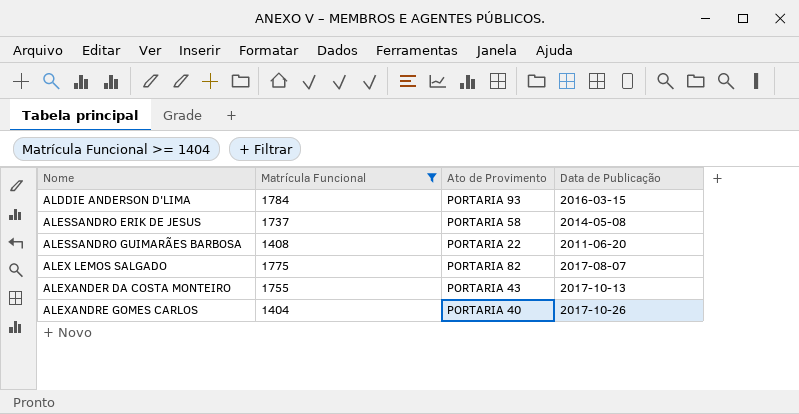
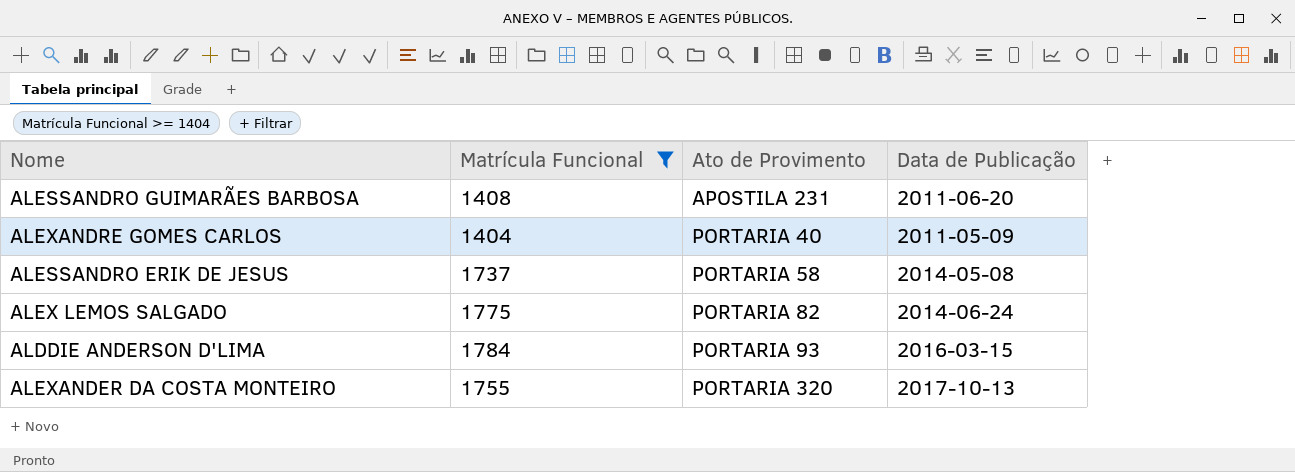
row order: Nome ascending -> Ato de Provimento ascending
ALESSANDRO GUIMARÃES BARBOSA | Ato de Provimento: PORTARIA 22 -> APOSTILA 231
ALEXANDRE GOMES CARLOS | Data de Publicação: 2017-10-26 -> 2011-05-09
ALEX LEMOS SALGADO | Data de Publicação: 2017-08-07 -> 2014-06-24
ALEXANDER DA COSTA MONTEIRO | Ato de Provimento: PORTARIA 43 -> PORTARIA 320

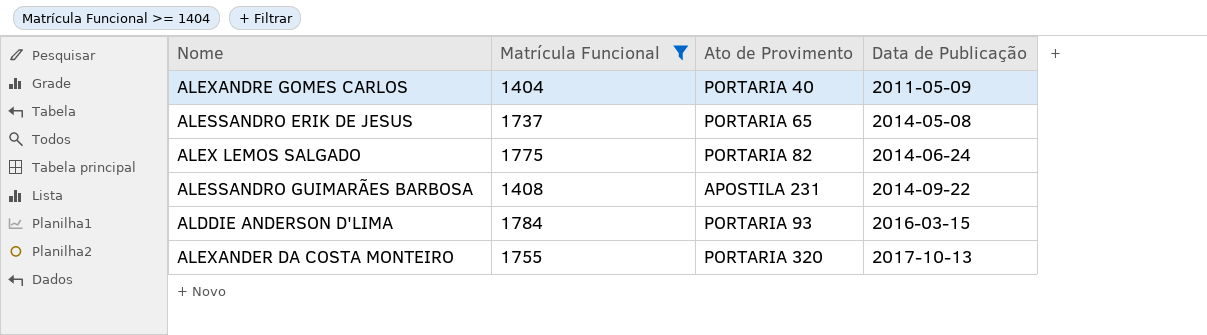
row order: Ato de Provimento ascending -> Data de Publicação ascending
ALESSANDRO ERIK DE JESUS | Ato de Provimento: PORTARIA 58 -> PORTARIA 65
ALESSANDRO GUIMARÃES BARBOSA | Data de Publicação: 2011-06-20 -> 2014-09-22

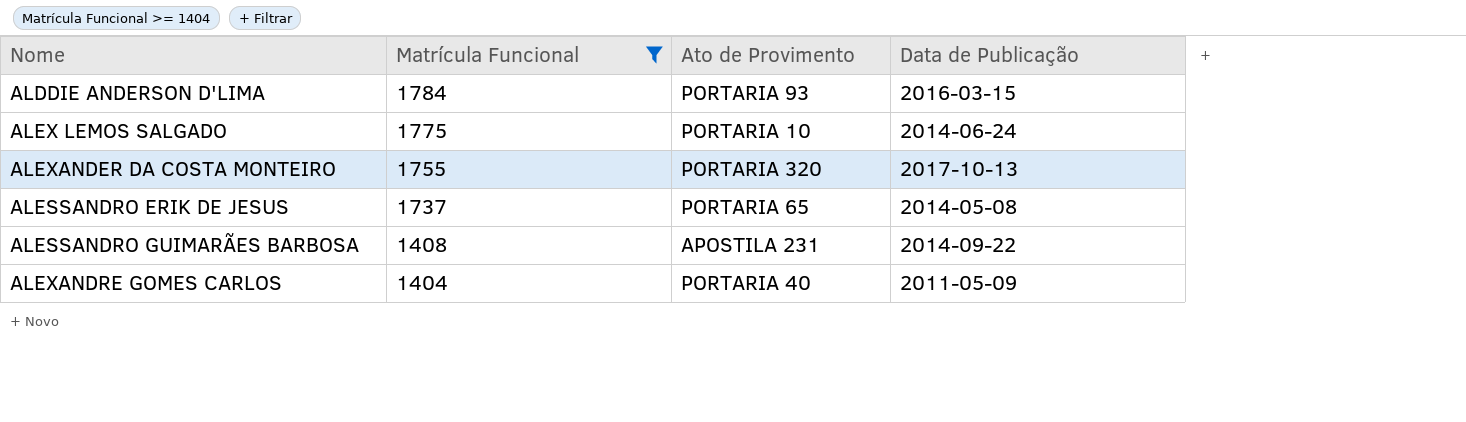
row order: Data de Publicação ascending -> Matrícula Funcional descending
ALEX LEMOS SALGADO | Ato de Provimento: PORTARIA 82 -> PORTARIA 10

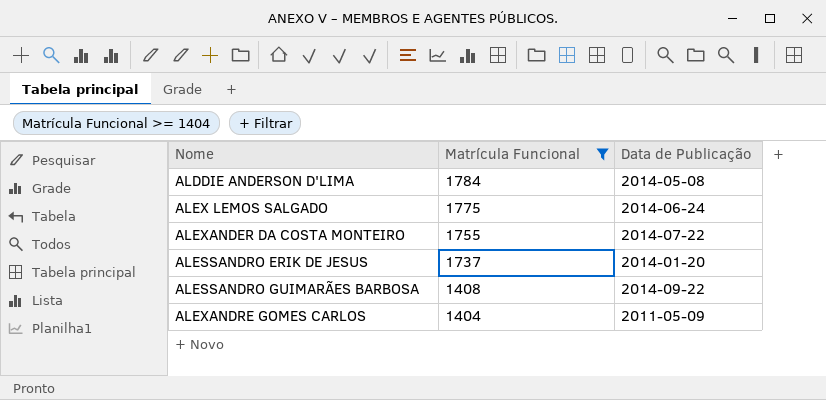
column Ato de Provimento | position: 3 -> none
ALDDIE ANDERSON D'LIMA | Data de Publicação: 2016-03-15 -> 2014-05-08
ALEXANDER DA COSTA MONTEIRO | Data de Publicação: 2017-10-13 -> 2014-07-22
ALESSANDRO ERIK DE JESUS | Data de Publicação: 2014-05-08 -> 2014-01-20

